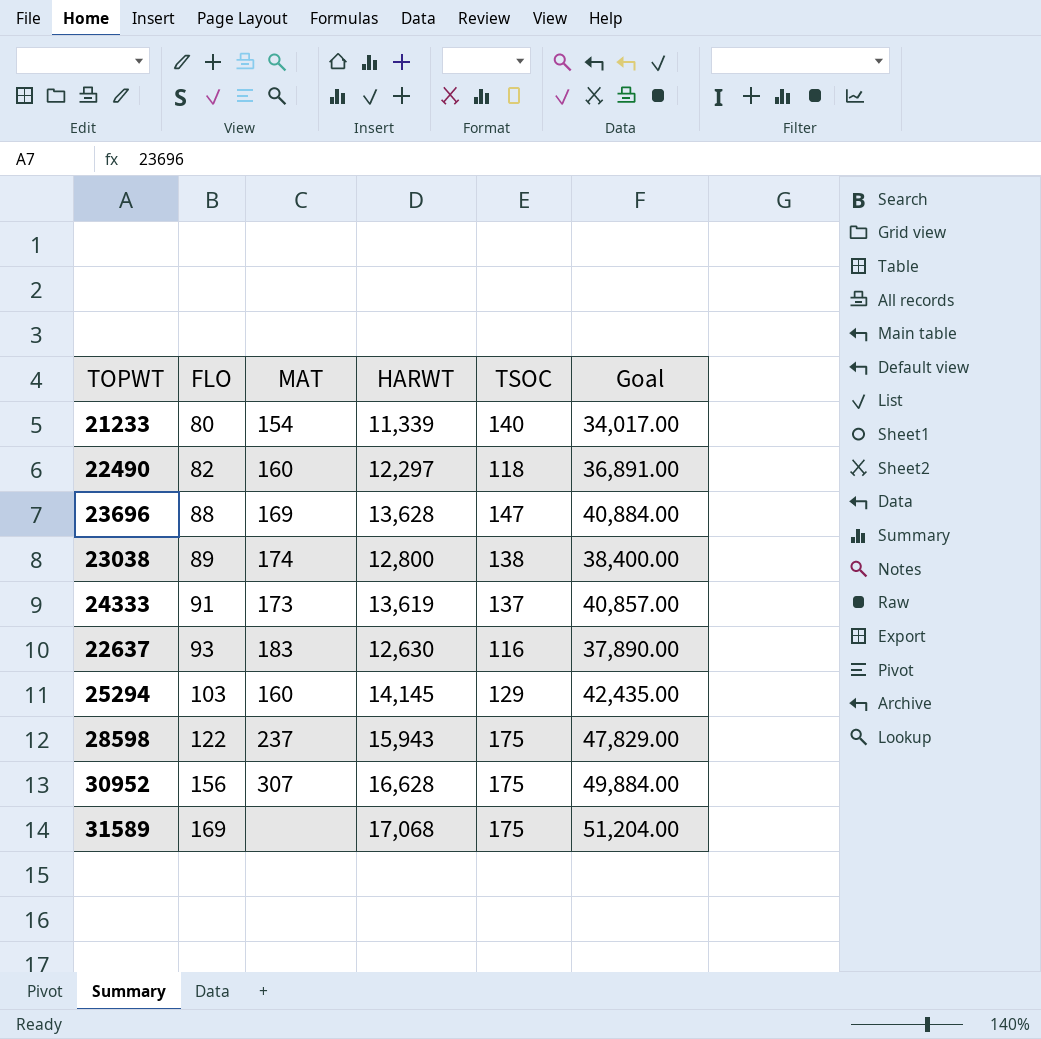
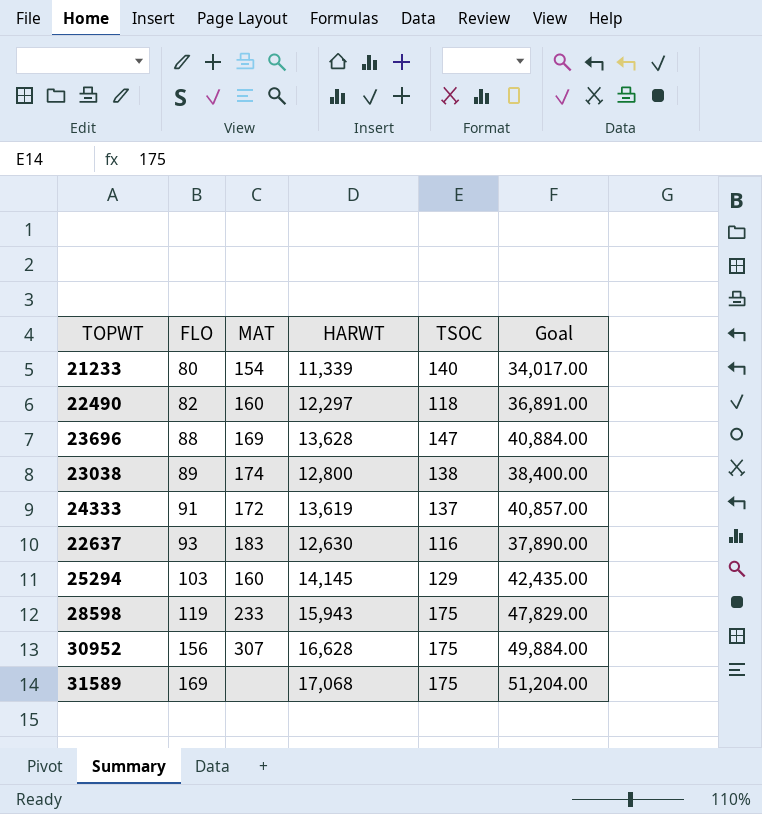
24333 | MAT: 173 -> 172
28598 | FLO: 122 -> 119
28598 | MAT: 237 -> 233

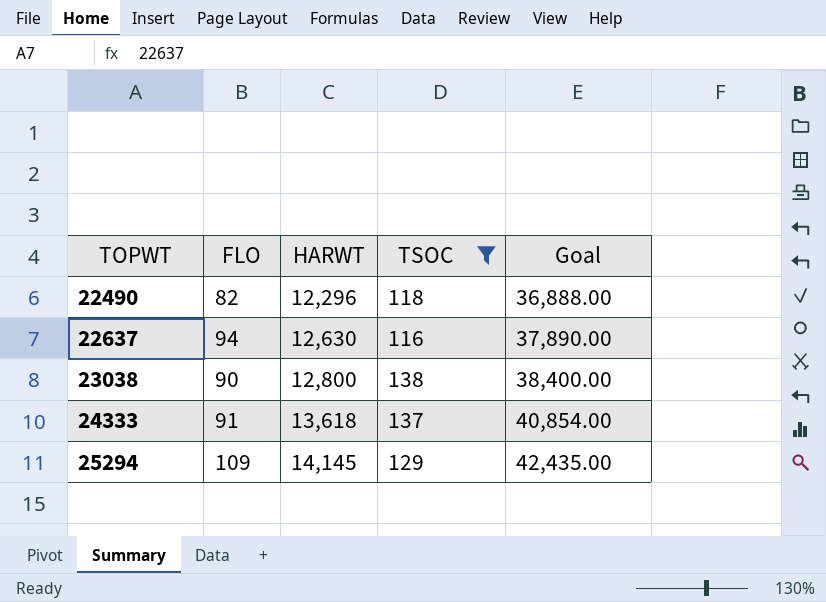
filter: none -> TSOC <= 138
row order: FLO ascending -> TOPWT ascending
column MAT | position: 3 -> none
22490 | HARWT: 12,297 -> 12,296
22490 | Goal: 36,891.00 -> 36,888.00
22637 | FLO: 93 -> 94
23038 | FLO: 89 -> 90
24333 | HARWT: 13,619 -> 13,618
24333 | Goal: 40,857.00 -> 40,854.00
25294 | FLO: 103 -> 109

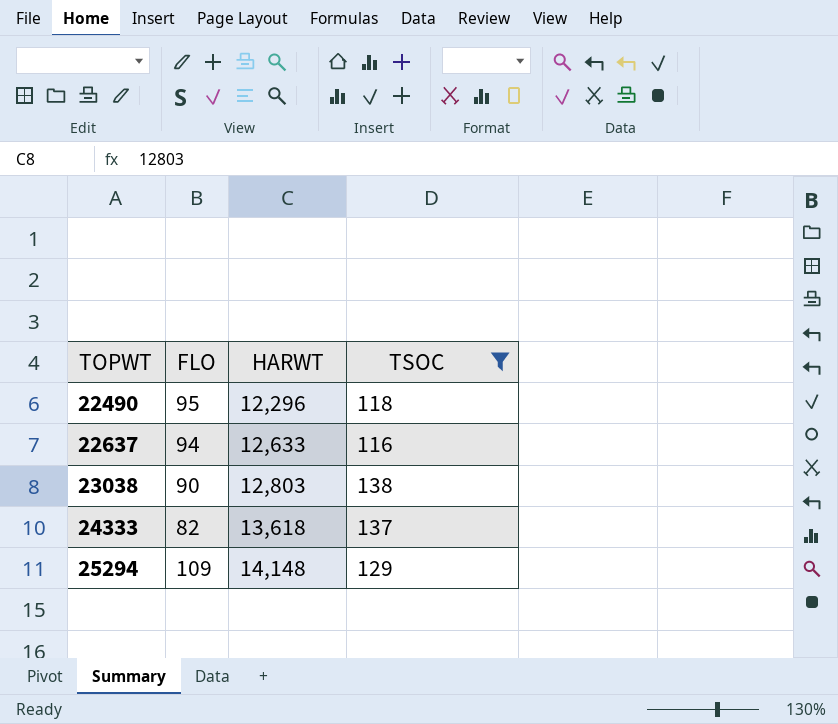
column Goal | formula: [HARWT] * 3 -> none
22490 | FLO: 82 -> 95
22637 | HARWT: 12,630 -> 12,633
23038 | HARWT: 12,800 -> 12,803
24333 | FLO: 91 -> 82
25294 | HARWT: 14,145 -> 14,148

